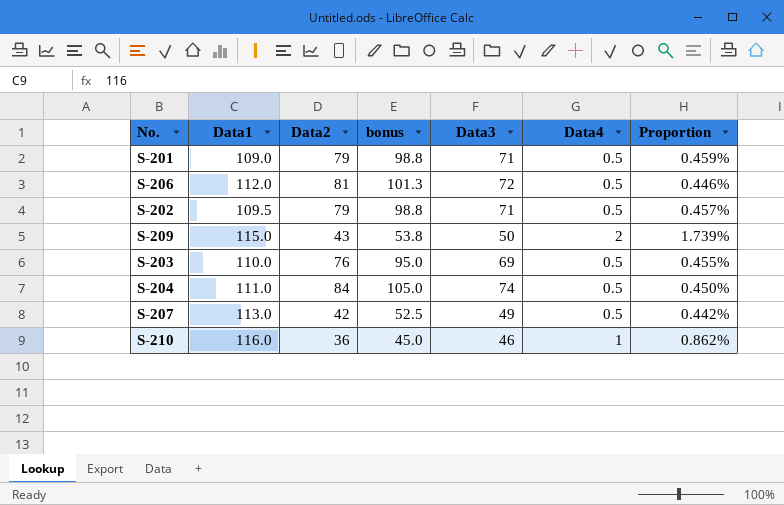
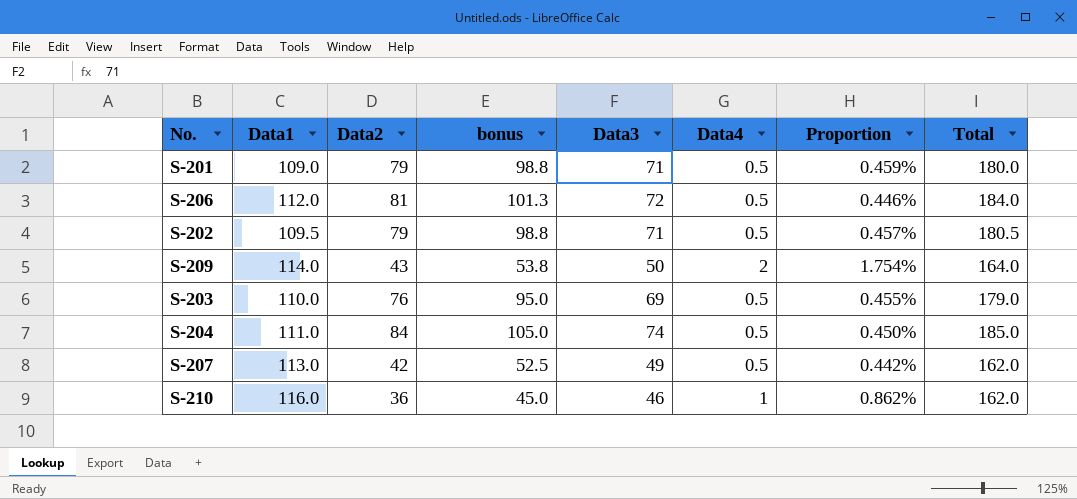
column Total | formula: none -> [Data1] + [Data3]
S-209 | Data1: 115.0 -> 114.0
S-209 | Proportion: 1.739% -> 1.754%

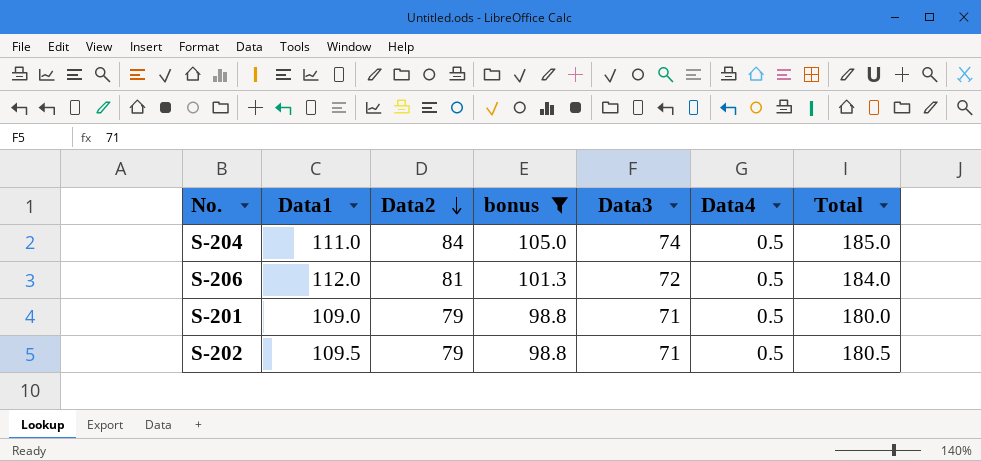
filter: none -> bonus >= 98.8
row order: none -> Data2 descending
column Proportion | formula: [Data4] / [Data1] -> none

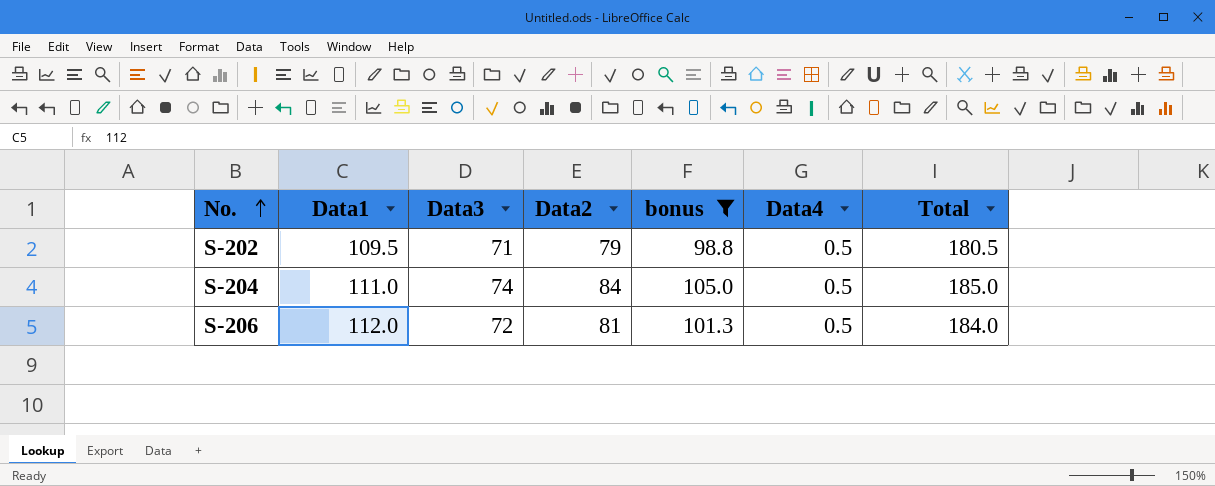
row order: Data2 descending -> No. ascending
column Data3 | position: 5 -> 3
row S-201: 109.0 | 79 | 98.8 | 71 | 0.5 | 180.0 -> none

